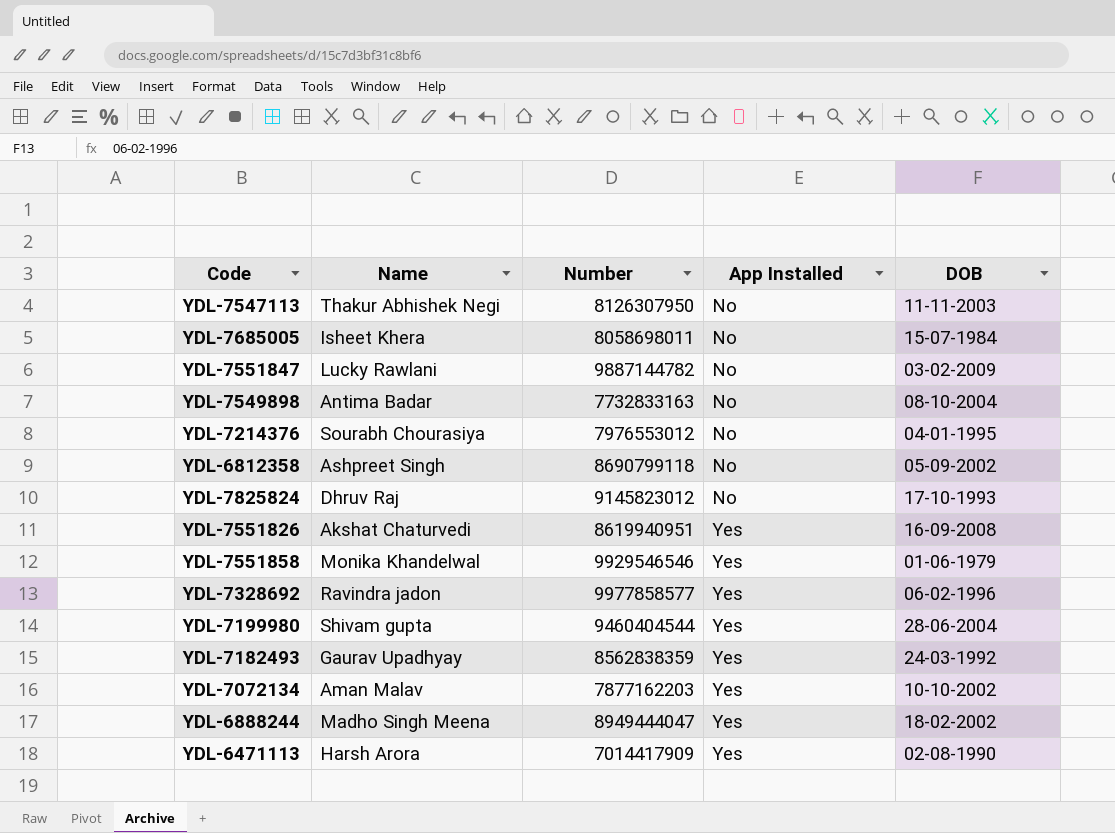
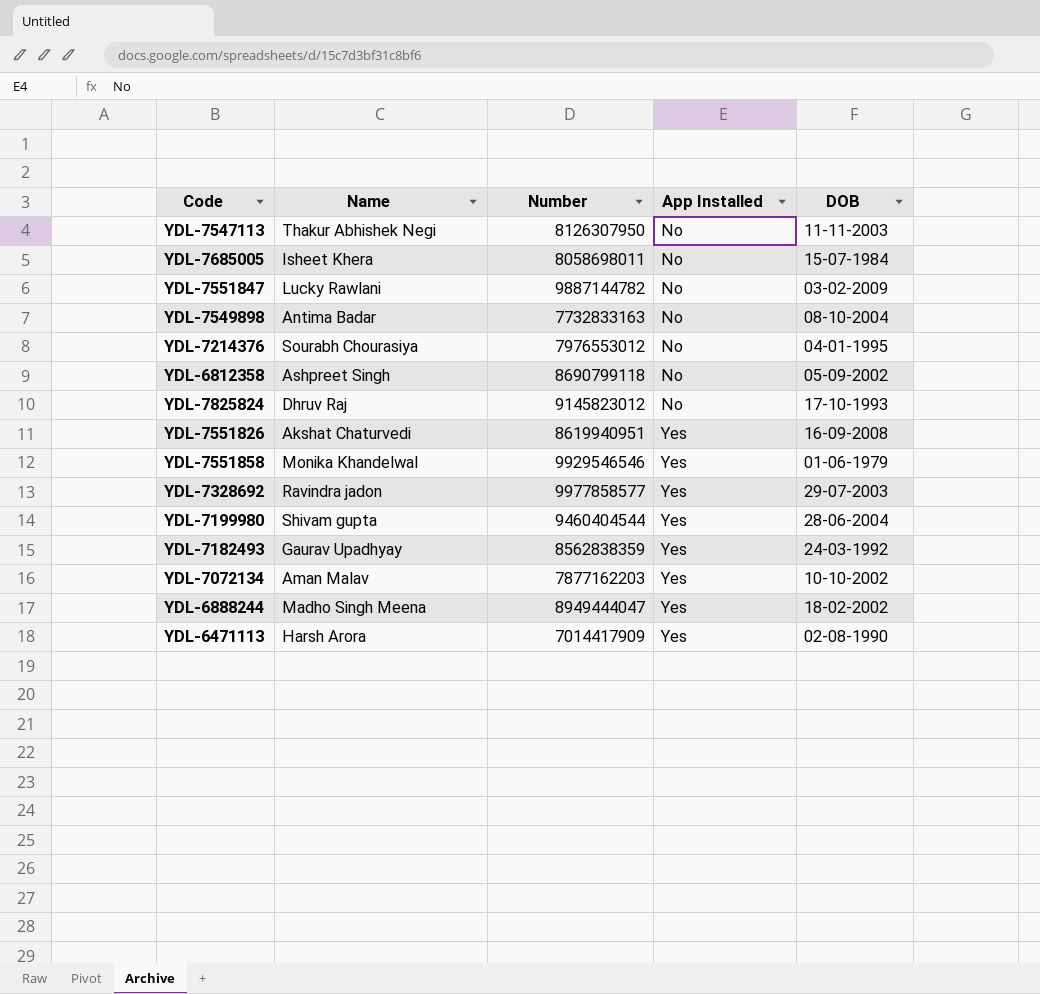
YDL-7328692 | DOB: 06-02-1996 -> 29-07-2003

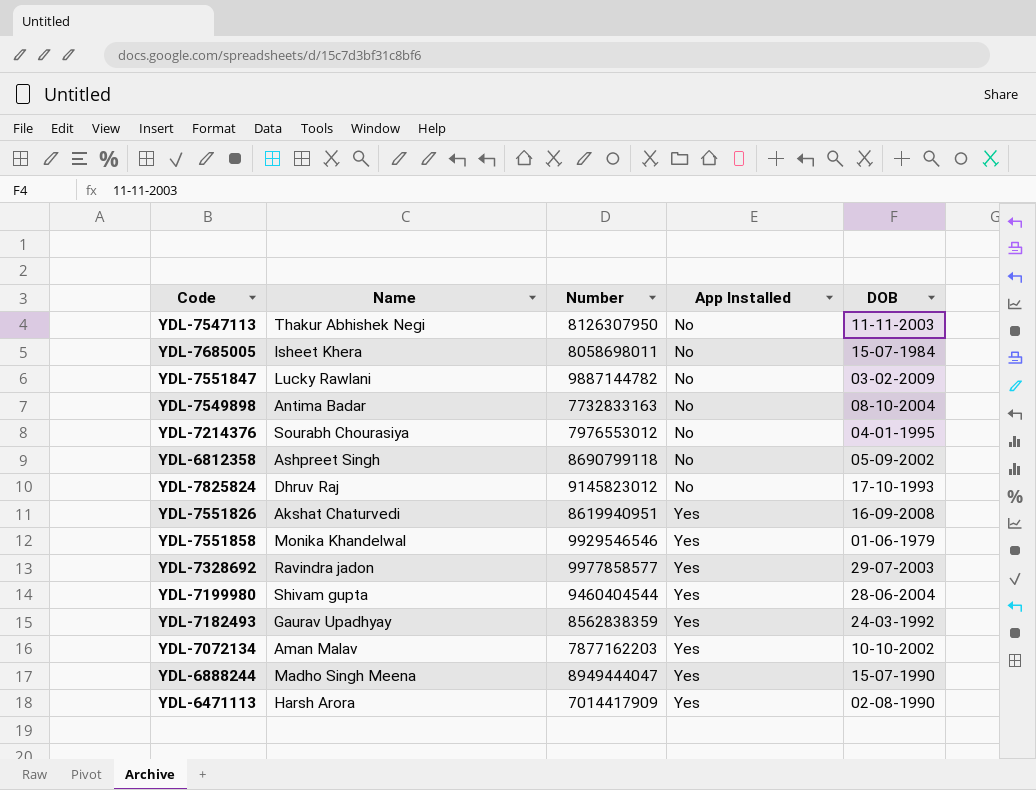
YDL-6888244 | DOB: 18-02-2002 -> 15-07-1990

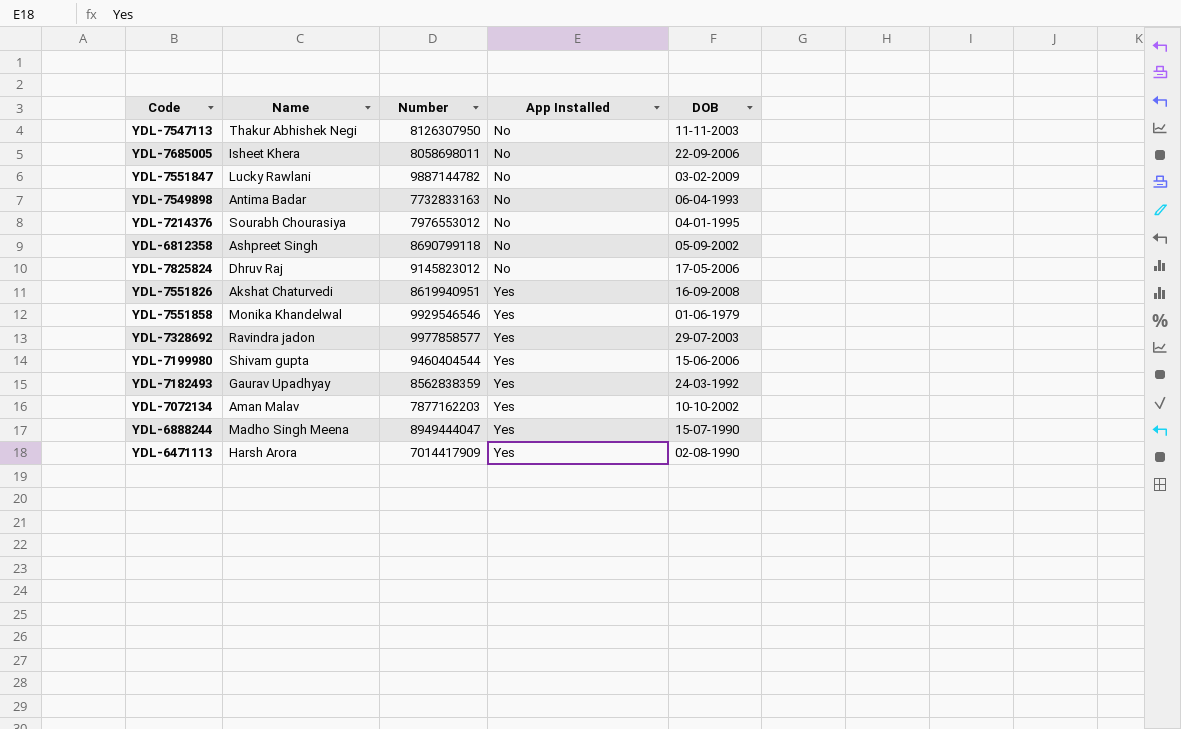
YDL-7685005 | DOB: 15-07-1984 -> 22-09-2006
YDL-7549898 | DOB: 08-10-2004 -> 06-04-1993
YDL-7825824 | DOB: 17-10-1993 -> 17-05-2006
YDL-7199980 | DOB: 28-06-2004 -> 15-06-2006

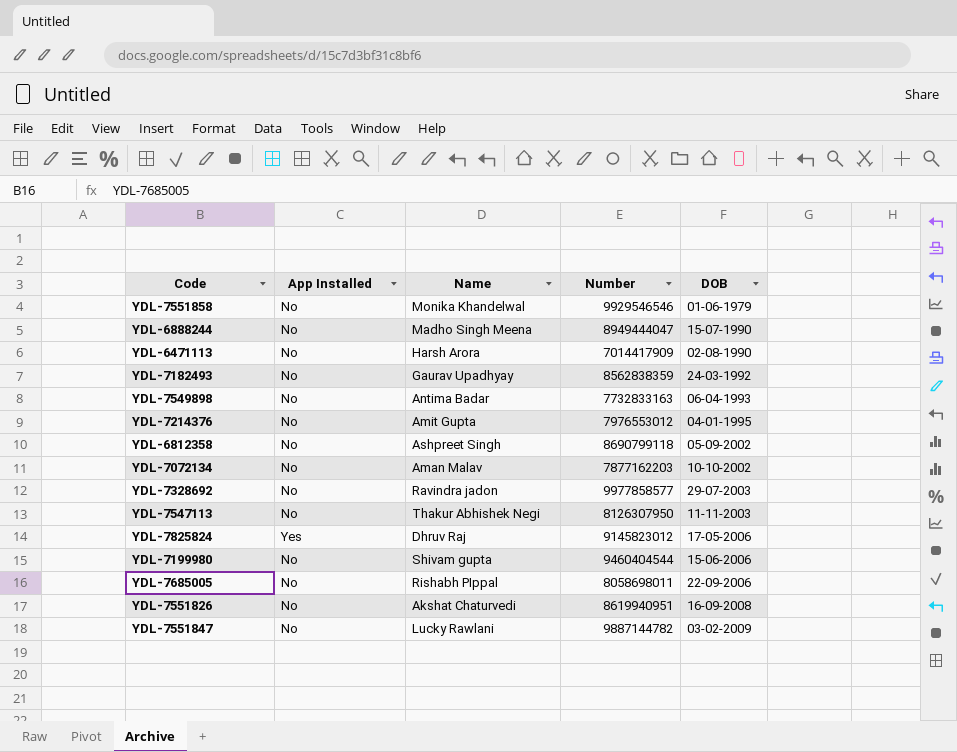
row order: App Installed ascending -> DOB ascending
column App Installed | position: 4 -> 2
YDL-7551858 | App Installed: Yes -> No
YDL-6888244 | App Installed: Yes -> No
YDL-6471113 | App Installed: Yes -> No
YDL-7182493 | App Installed: Yes -> No
YDL-7214376 | Name: Sourabh Chourasiya -> Amit Gupta
YDL-7072134 | App Installed: Yes -> No
YDL-7328692 | App Installed: Yes -> No
YDL-7825824 | App Installed: No -> Yes
YDL-7199980 | App Installed: Yes -> No
YDL-7685005 | Name: Isheet Khera -> Rishabh PIppal
YDL-7551826 | App Installed: Yes -> No

